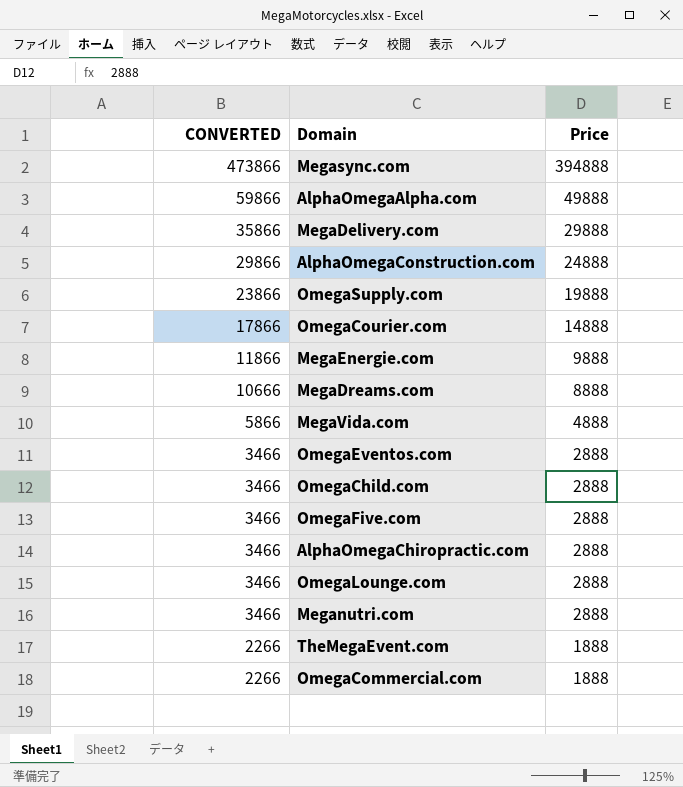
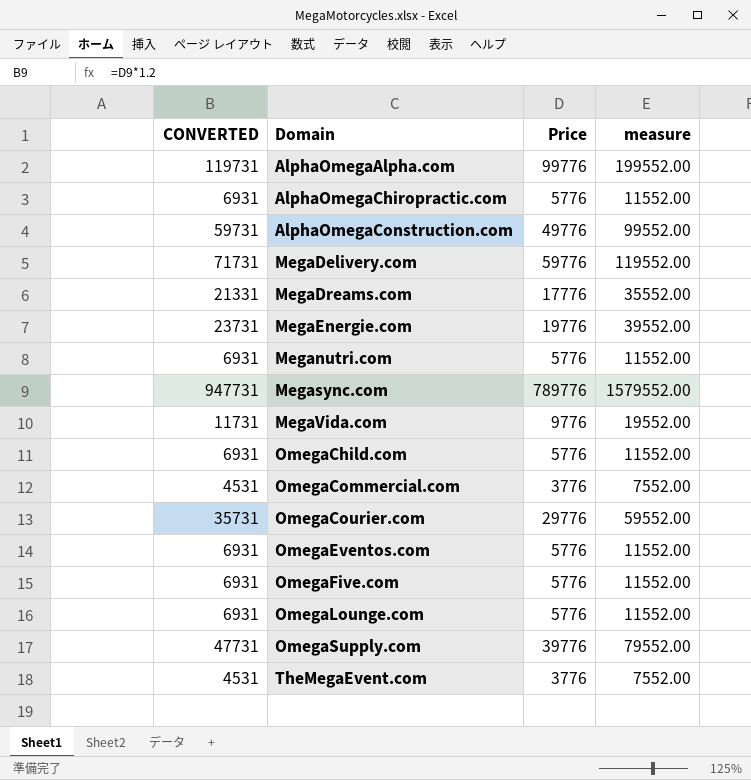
row order: CONVERTED descending -> Domain ascending
column measure | formula: none -> [Price] * 2
AlphaOmegaAlpha.com | CONVERTED: 59866 -> 119731
AlphaOmegaAlpha.com | Price: 49888 -> 99776
AlphaOmegaChiropractic.com | CONVERTED: 3466 -> 6931
AlphaOmegaChiropractic.com | Price: 2888 -> 5776
AlphaOmegaConstruction.com | CONVERTED: 29866 -> 59731
AlphaOmegaConstruction.com | Price: 24888 -> 49776
MegaDelivery.com | CONVERTED: 35866 -> 71731
MegaDelivery.com | Price: 29888 -> 59776
MegaDreams.com | CONVERTED: 10666 -> 21331
MegaDreams.com | Price: 8888 -> 17776
MegaEnergie.com | CONVERTED: 11866 -> 23731
MegaEnergie.com | Price: 9888 -> 19776
Meganutri.com | CONVERTED: 3466 -> 6931
Meganutri.com | Price: 2888 -> 5776
Megasync.com | CONVERTED: 473866 -> 947731
Megasync.com | Price: 394888 -> 789776
MegaVida.com | CONVERTED: 5866 -> 11731
MegaVida.com | Price: 4888 -> 9776
OmegaChild.com | CONVERTED: 3466 -> 6931
OmegaChild.com | Price: 2888 -> 5776
OmegaCommercial.com | CONVERTED: 2266 -> 4531
OmegaCommercial.com | Price: 1888 -> 3776
OmegaCourier.com | CONVERTED: 17866 -> 35731
OmegaCourier.com | Price: 14888 -> 29776
OmegaEventos.com | CONVERTED: 3466 -> 6931
OmegaEventos.com | Price: 2888 -> 5776
OmegaFive.com | CONVERTED: 3466 -> 6931
OmegaFive.com | Price: 2888 -> 5776
OmegaLounge.com | CONVERTED: 3466 -> 6931
OmegaLounge.com | Price: 2888 -> 5776
OmegaSupply.com | CONVERTED: 23866 -> 47731
OmegaSupply.com | Price: 19888 -> 39776
TheMegaEvent.com | CONVERTED: 2266 -> 4531
TheMegaEvent.com | Price: 1888 -> 3776

